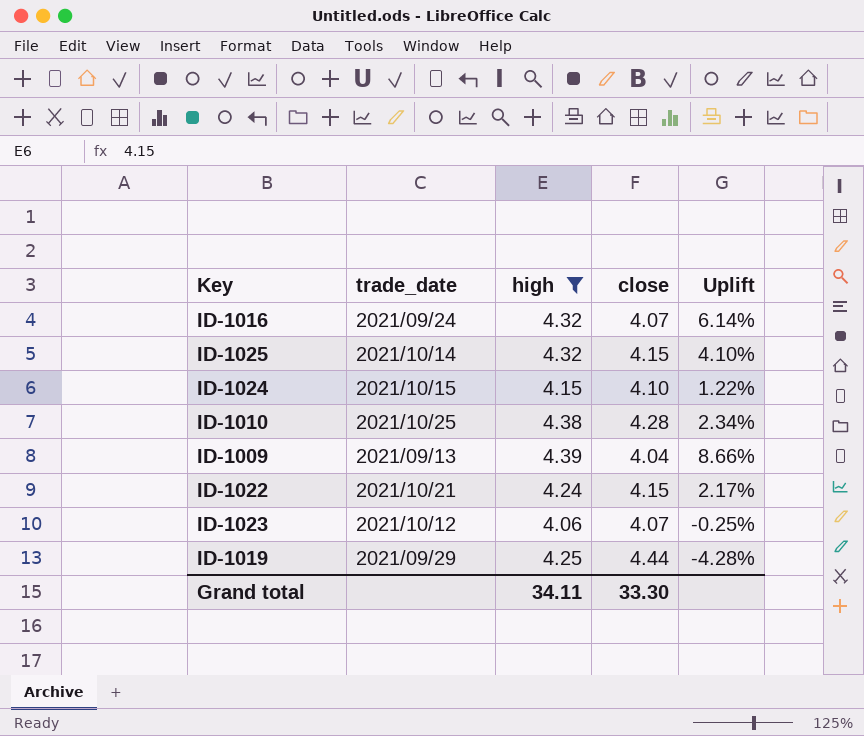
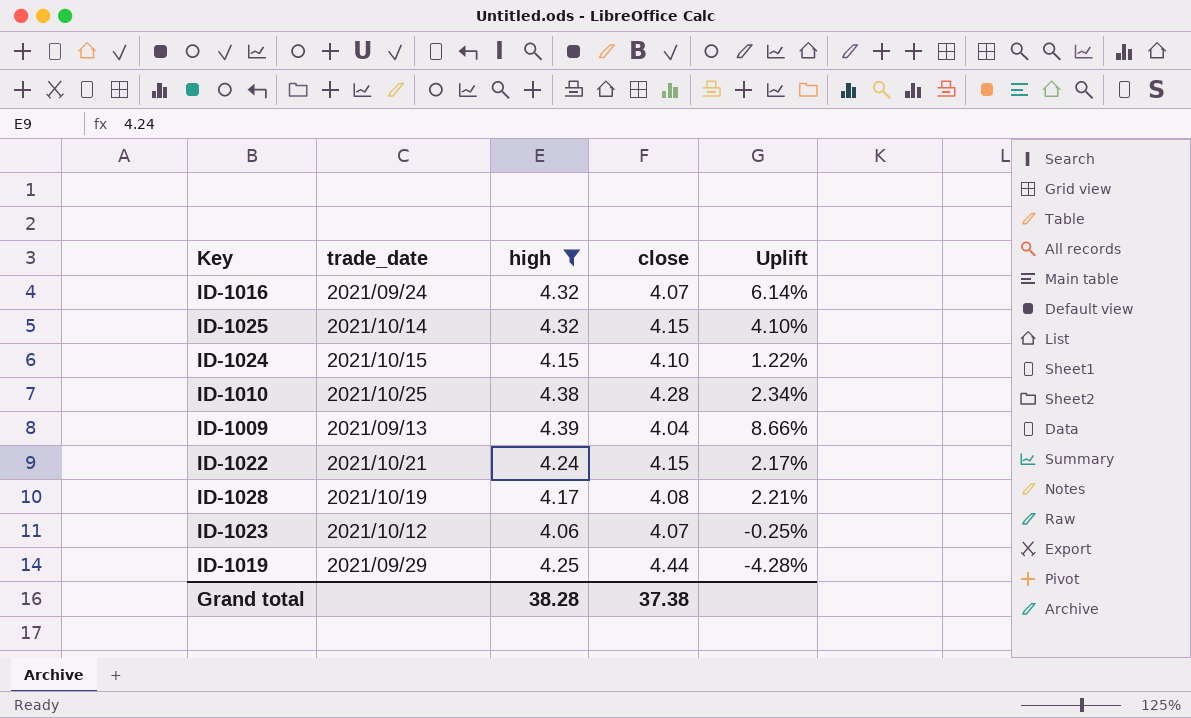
row ID-1028: none -> 2021/10/19 | 4.17 | 4.08 | 2.21%
Grand total | high: 34.11 -> 38.28
Grand total | close: 33.30 -> 37.38

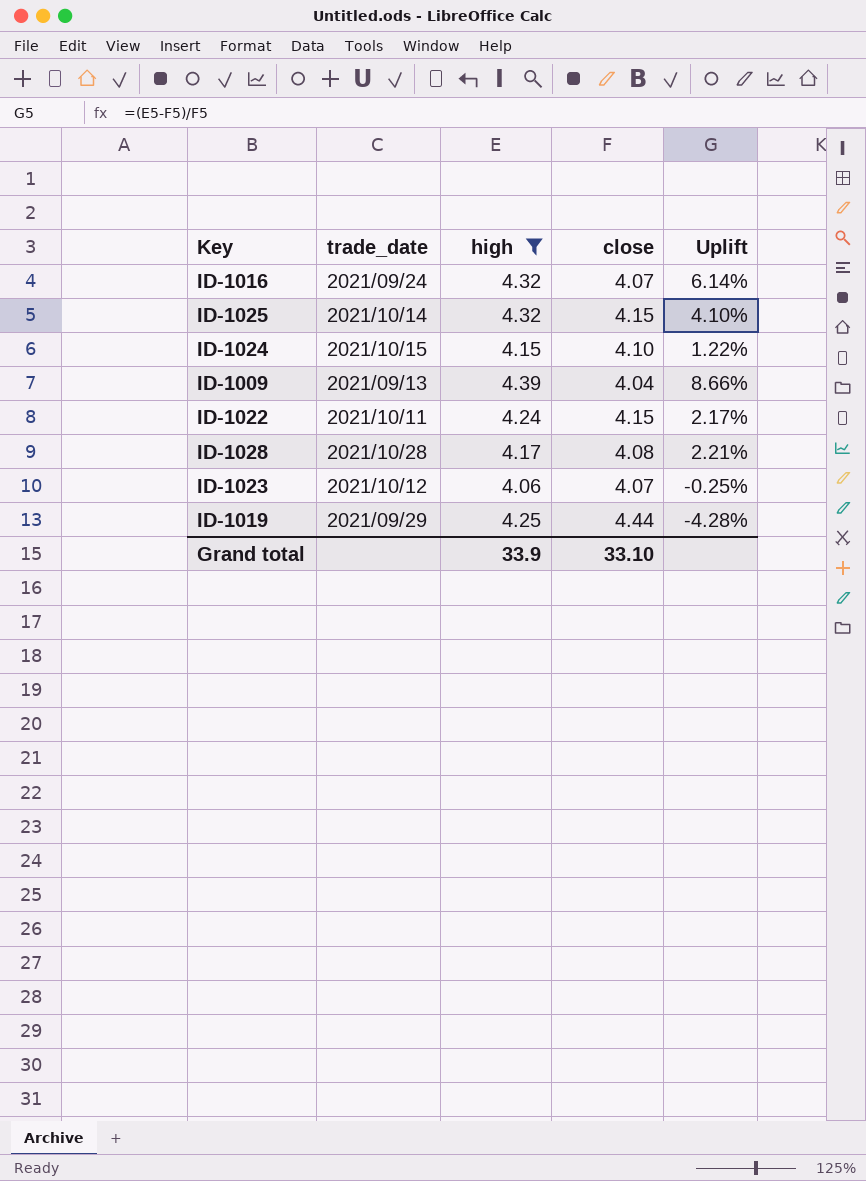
row ID-1010: 2021/10/25 | 4.38 | 4.28 | 2.34% -> none
ID-1022 | trade_date: 2021/10/21 -> 2021/10/11
ID-1028 | trade_date: 2021/10/19 -> 2021/10/28
Grand total | high: 38.28 -> 33.9
Grand total | close: 37.38 -> 33.10

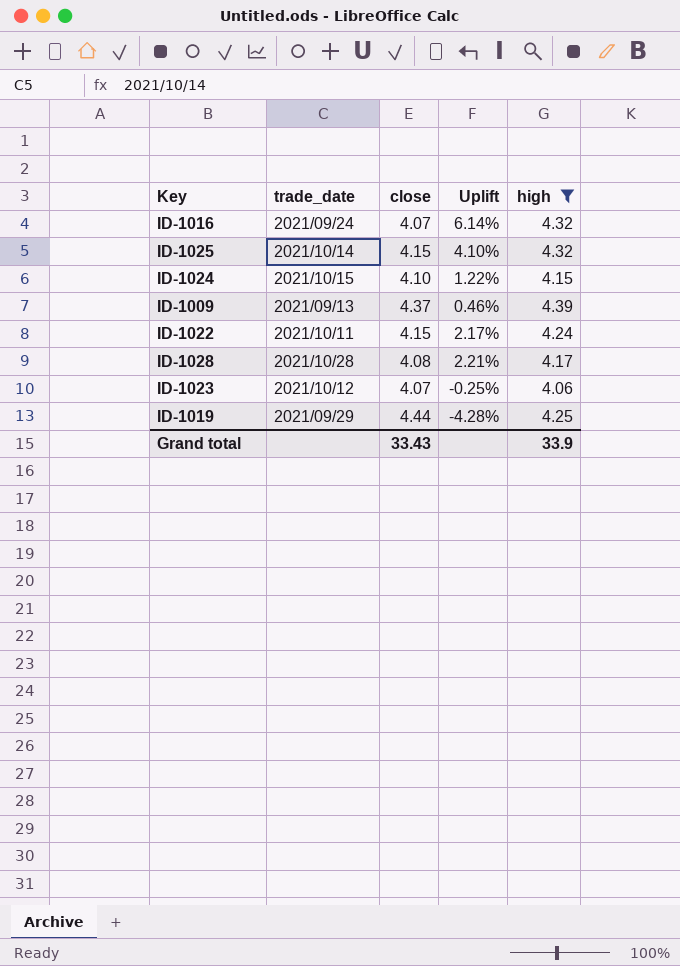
column high | position: 3 -> 5
ID-1009 | close: 4.04 -> 4.37
ID-1009 | Uplift: 8.66% -> 0.46%
Grand total | close: 33.10 -> 33.43

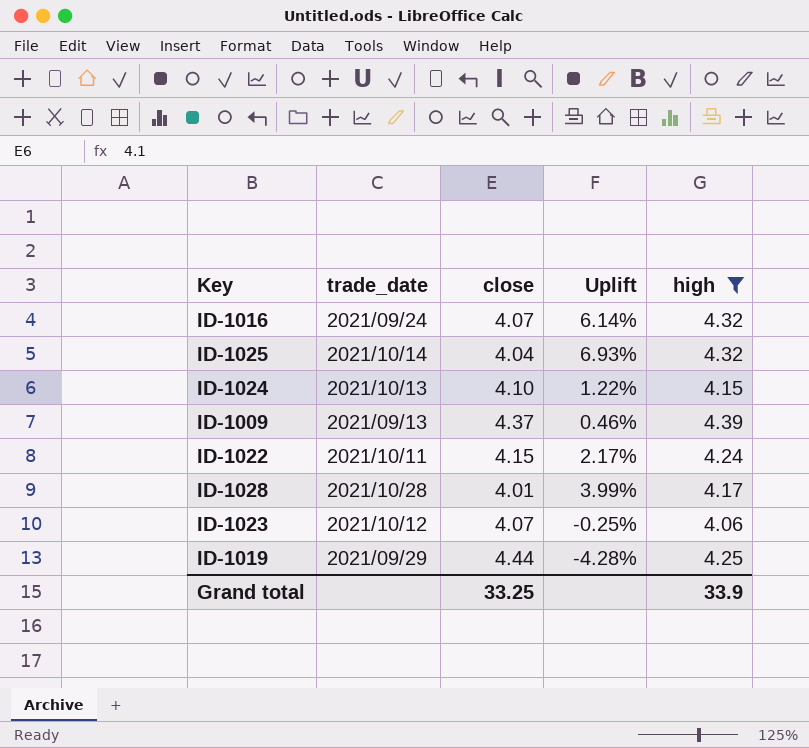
ID-1025 | close: 4.15 -> 4.04
ID-1025 | Uplift: 4.10% -> 6.93%
ID-1024 | trade_date: 2021/10/15 -> 2021/10/13
ID-1028 | close: 4.08 -> 4.01
ID-1028 | Uplift: 2.21% -> 3.99%
Grand total | close: 33.43 -> 33.25

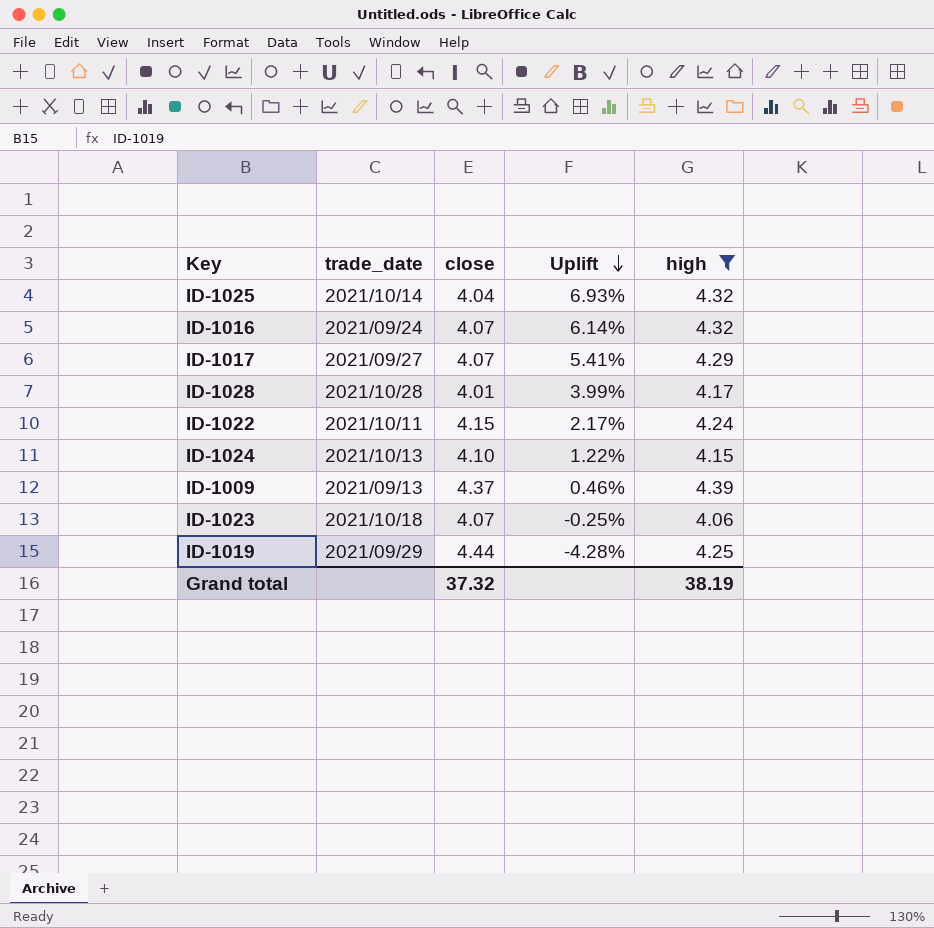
row order: none -> Uplift descending
row ID-1017: none -> 2021/09/27 | 4.07 | 5.41% | 4.29
ID-1023 | trade_date: 2021/10/12 -> 2021/10/18
Grand total | close: 33.25 -> 37.32
Grand total | high: 33.9 -> 38.19

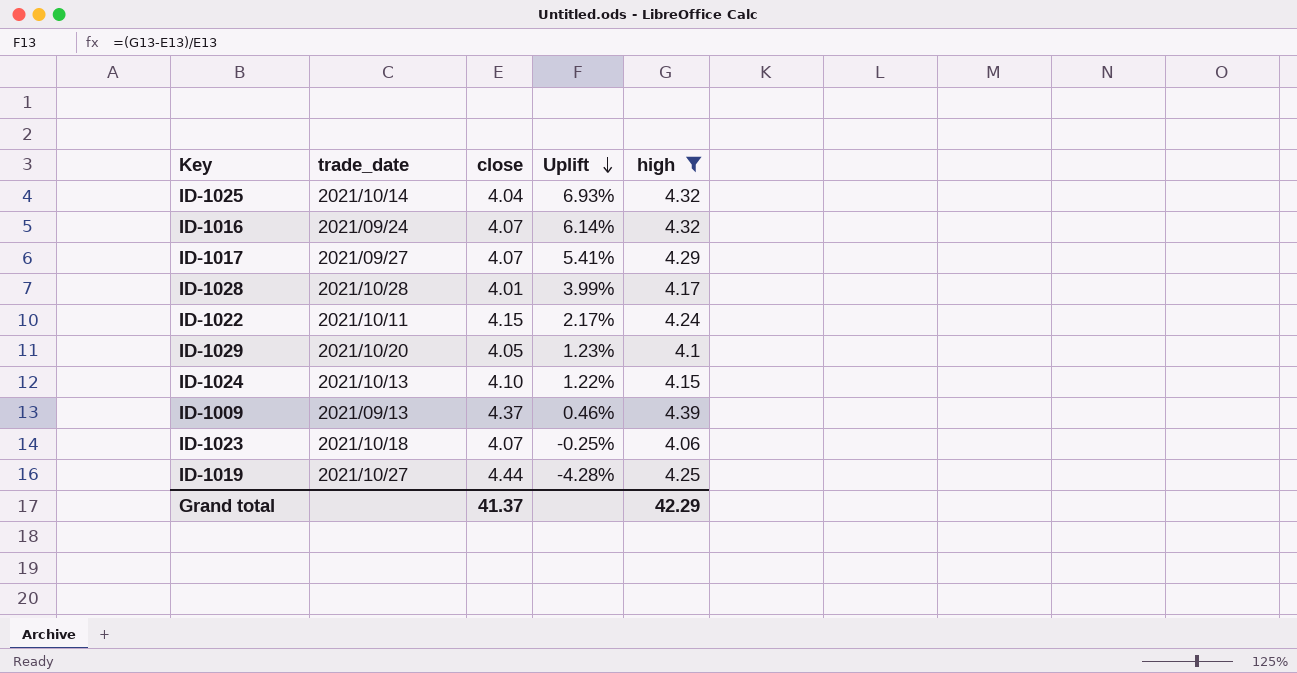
row ID-1029: none -> 2021/10/20 | 4.05 | 1.23% | 4.1
ID-1019 | trade_date: 2021/09/29 -> 2021/10/27
Grand total | close: 37.32 -> 41.37
Grand total | high: 38.19 -> 42.29

